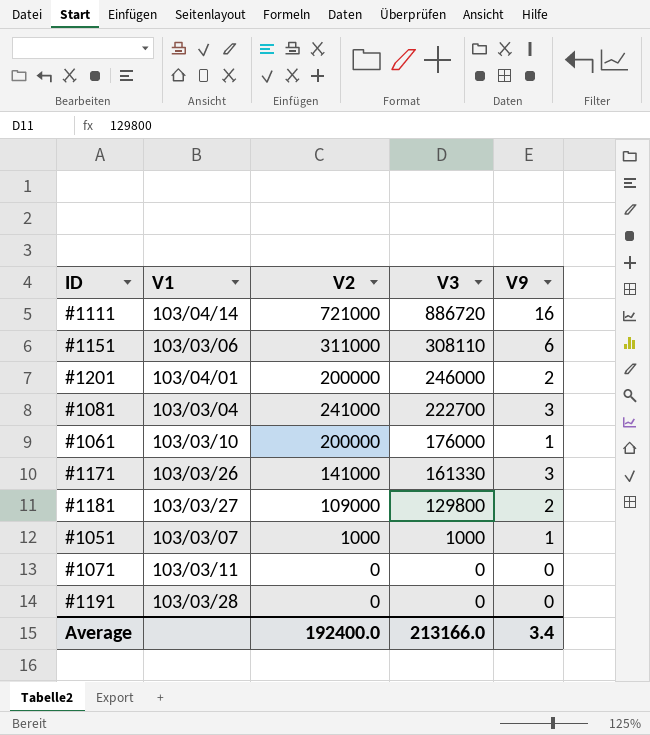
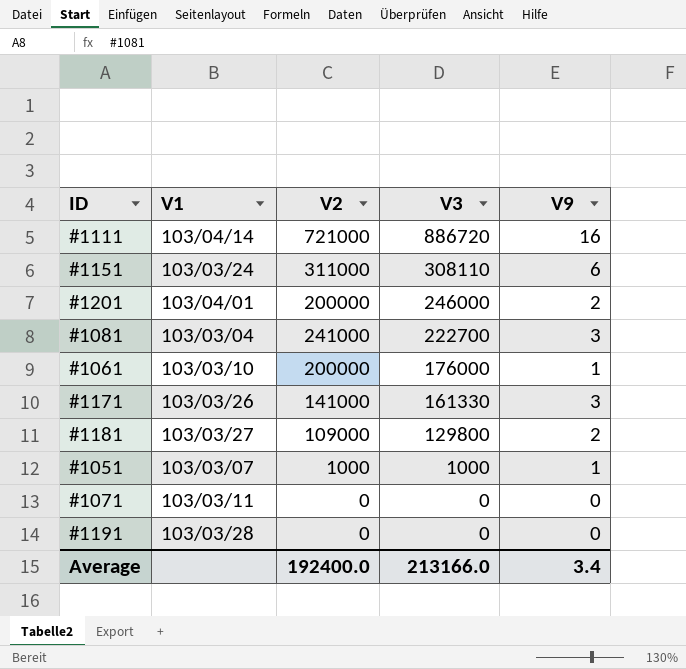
#1151 | V1: 103/03/06 -> 103/03/24

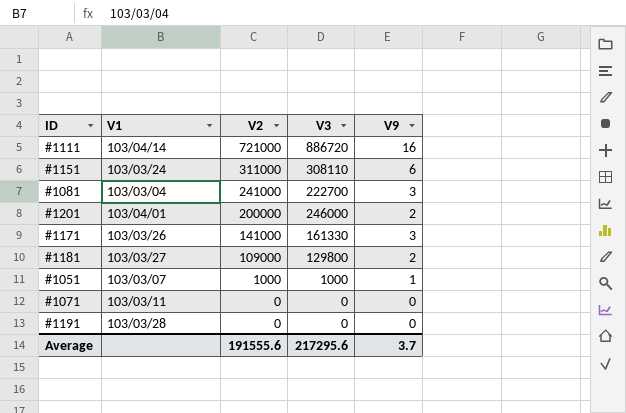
row order: V3 descending -> V2 descending
row #1061: 103/03/10 | 200000 | 176000 | 1 -> none
Average | V2: 192400.0 -> 191555.6
Average | V3: 213166.0 -> 217295.6
Average | V9: 3.4 -> 3.7

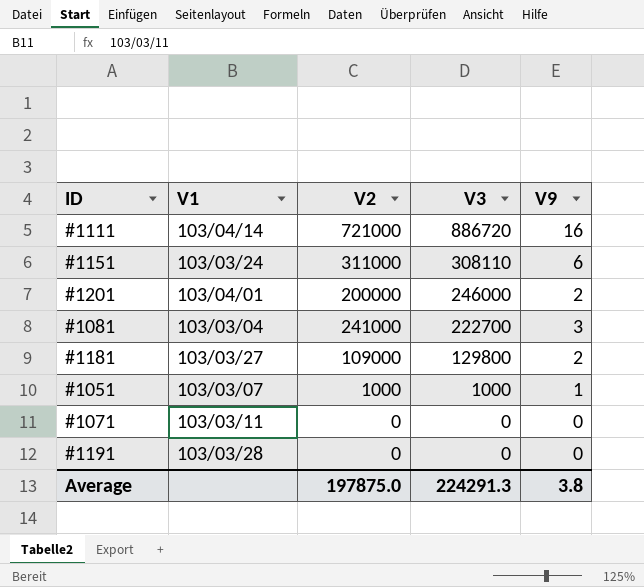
row order: V2 descending -> V3 descending
row #1171: 103/03/26 | 141000 | 161330 | 3 -> none
Average | V2: 191555.6 -> 197875.0
Average | V3: 217295.6 -> 224291.3
Average | V9: 3.7 -> 3.8

